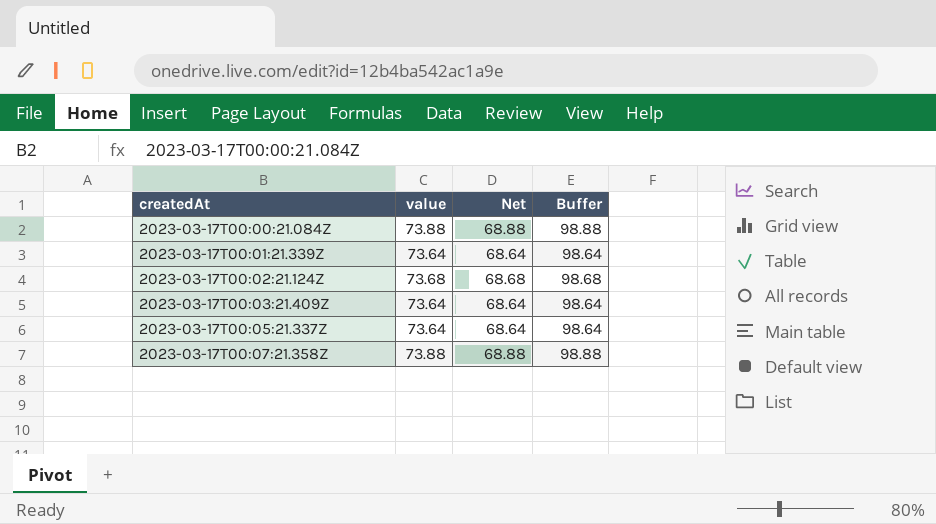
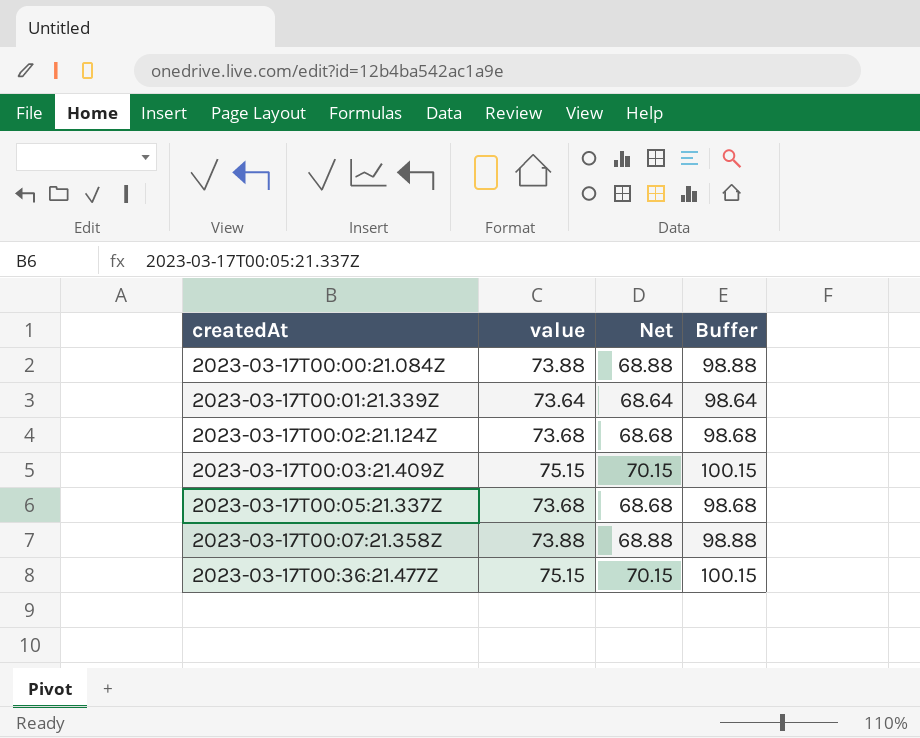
2023-03-17T00:03:21.409Z | value: 73.64 -> 75.15
2023-03-17T00:03:21.409Z | Net: 68.64 -> 70.15
2023-03-17T00:03:21.409Z | Buffer: 98.64 -> 100.15
2023-03-17T00:05:21.337Z | value: 73.64 -> 73.68
2023-03-17T00:05:21.337Z | Net: 68.64 -> 68.68
2023-03-17T00:05:21.337Z | Buffer: 98.64 -> 98.68
row 2023-03-17T00:36:21.477Z: none -> 75.15 | 70.15 | 100.15

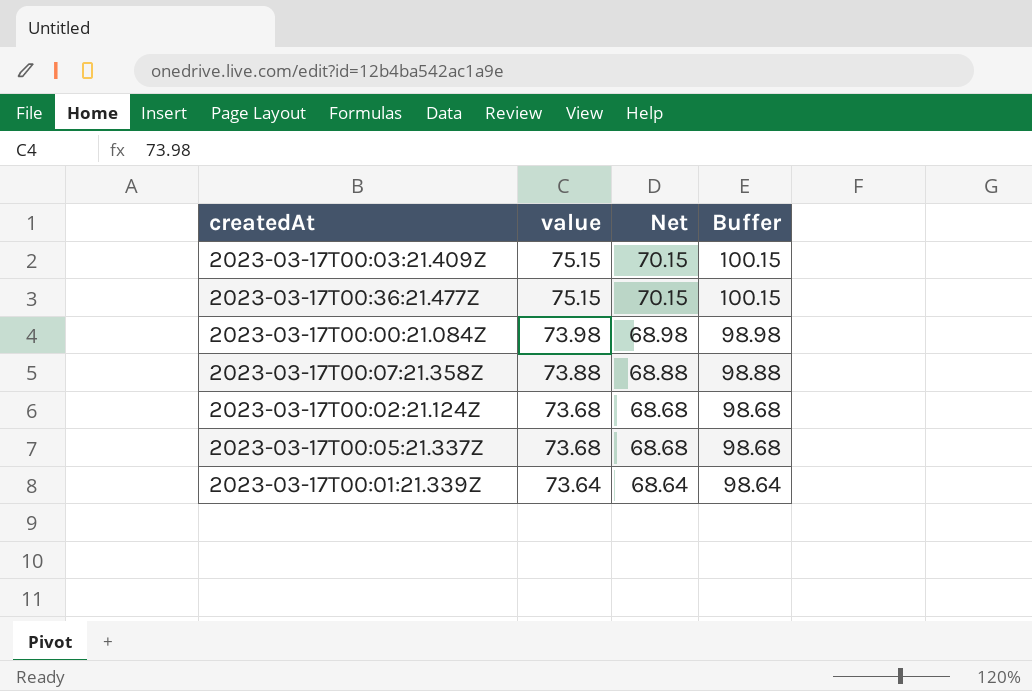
row order: createdAt ascending -> value descending
2023-03-17T00:00:21.084Z | value: 73.88 -> 73.98
2023-03-17T00:00:21.084Z | Net: 68.88 -> 68.98
2023-03-17T00:00:21.084Z | Buffer: 98.88 -> 98.98

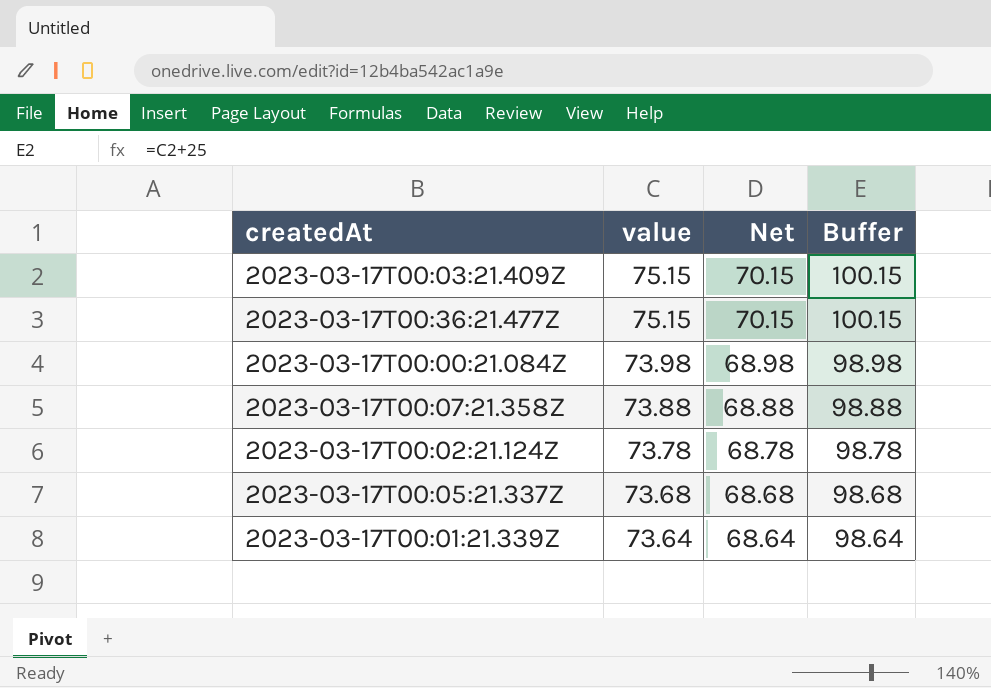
2023-03-17T00:02:21.124Z | value: 73.68 -> 73.78
2023-03-17T00:02:21.124Z | Net: 68.68 -> 68.78
2023-03-17T00:02:21.124Z | Buffer: 98.68 -> 98.78

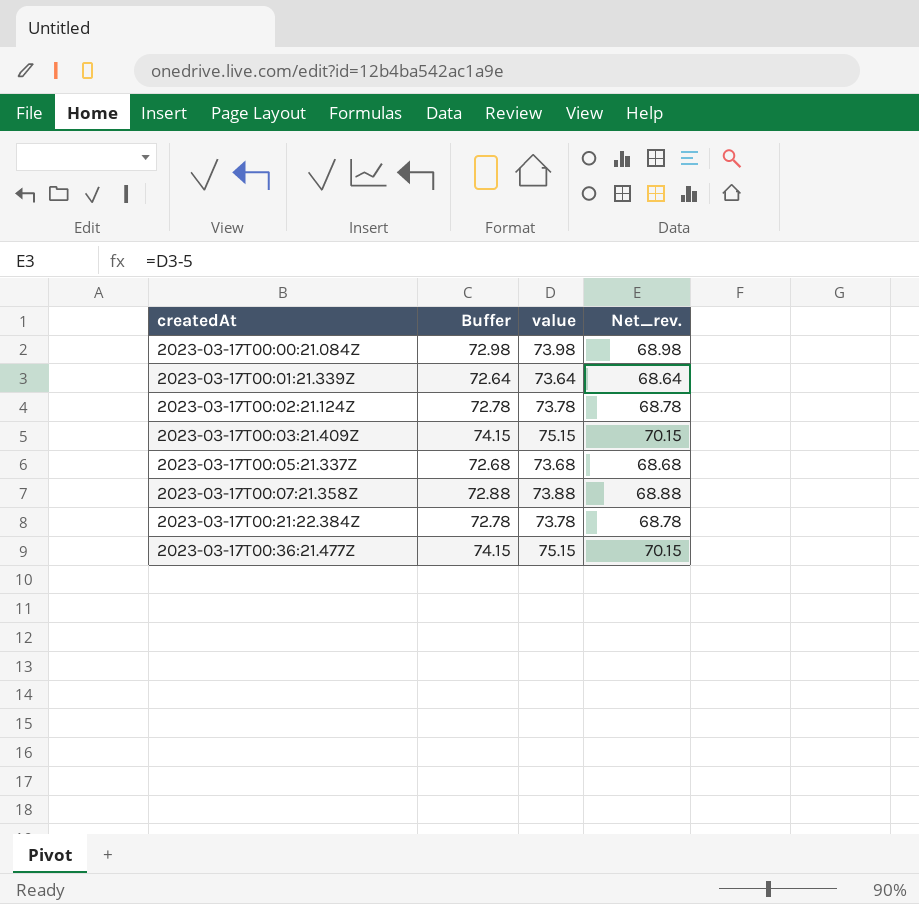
row order: value descending -> createdAt ascending
column Buffer | formula: [value] + 25 -> [value] - 1
column Buffer | position: 4 -> 2
column name: Net -> Net_rev.
row 2023-03-17T00:21:22.384Z: none -> 72.78 | 73.78 | 68.78

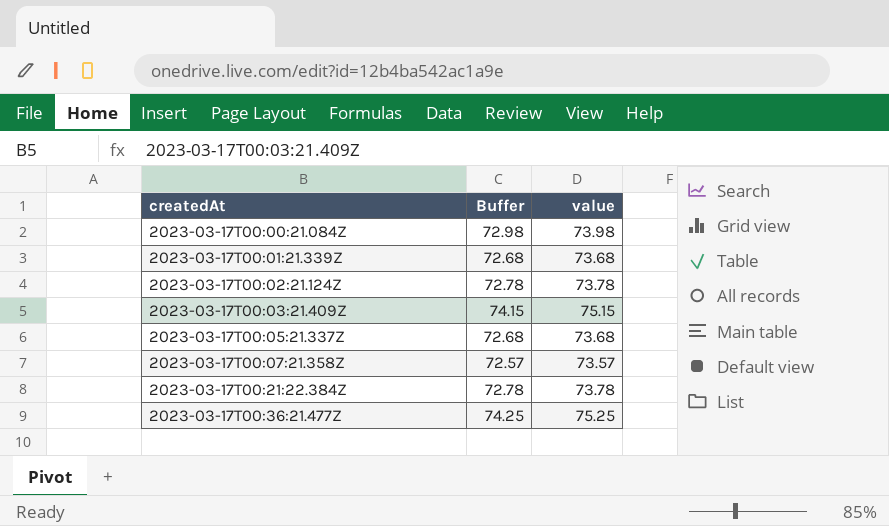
column Net_rev. | formula: [value] - 5 -> none
2023-03-17T00:01:21.339Z | Buffer: 72.64 -> 72.68
2023-03-17T00:01:21.339Z | value: 73.64 -> 73.68
2023-03-17T00:07:21.358Z | Buffer: 72.88 -> 72.57
2023-03-17T00:07:21.358Z | value: 73.88 -> 73.57
2023-03-17T00:36:21.477Z | Buffer: 74.15 -> 74.25
2023-03-17T00:36:21.477Z | value: 75.15 -> 75.25

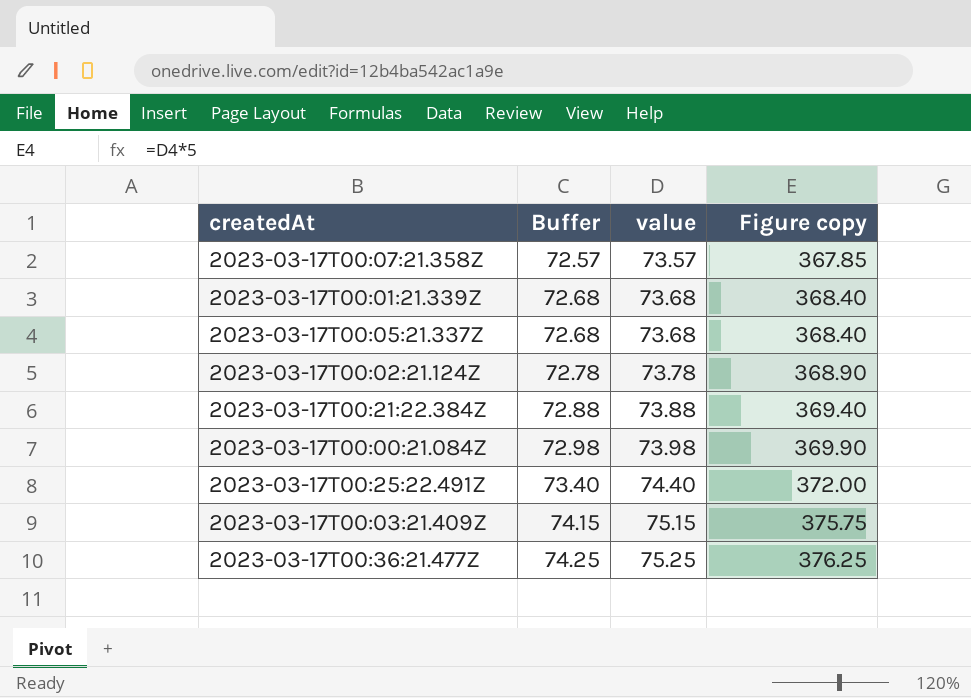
row order: createdAt ascending -> Buffer ascending
column Figure copy | formula: none -> [value] * 5
2023-03-17T00:21:22.384Z | Buffer: 72.78 -> 72.88
2023-03-17T00:21:22.384Z | value: 73.78 -> 73.88
row 2023-03-17T00:25:22.491Z: none -> 73.40 | 74.40 | 372.00

